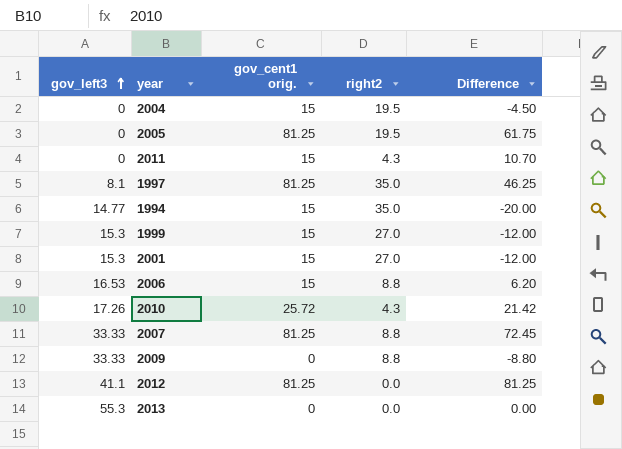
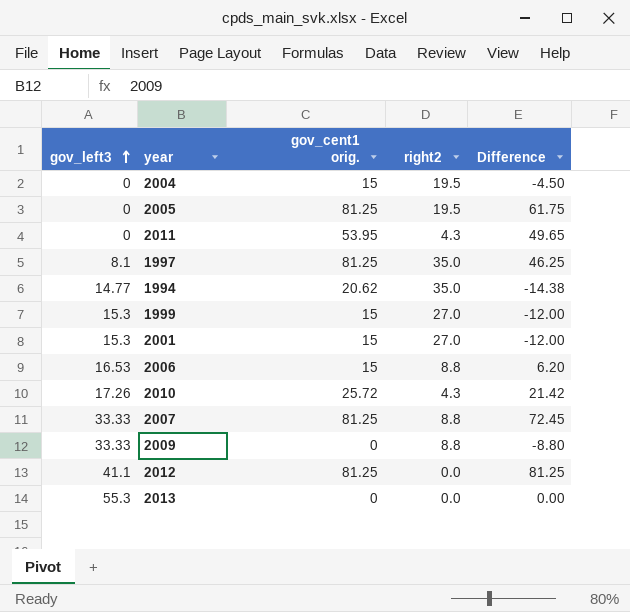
2011 | gov_cent1 orig.: 15 -> 53.95
2011 | Difference: 10.70 -> 49.65
1994 | gov_cent1 orig.: 15 -> 20.62
1994 | Difference: -20.00 -> -14.38

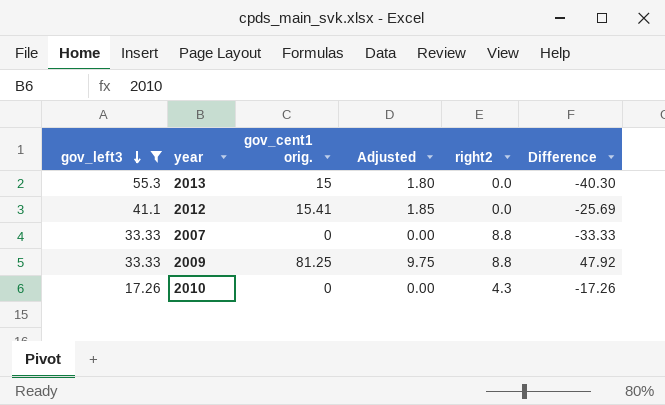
filter: none -> gov_left3 >= 17.26
row order: gov_left3 ascending -> gov_left3 descending
column Adjusted | formula: none -> [gov_cent1 orig.] * 0.12
column Difference | formula: [gov_cent1 orig.] - [right2] -> [gov_cent1 orig.] - [gov_left3]
2013 | gov_cent1 orig.: 0 -> 15
2012 | gov_cent1 orig.: 81.25 -> 15.41
2007 | gov_cent1 orig.: 81.25 -> 0
2009 | gov_cent1 orig.: 0 -> 81.25
2010 | gov_cent1 orig.: 25.72 -> 0

